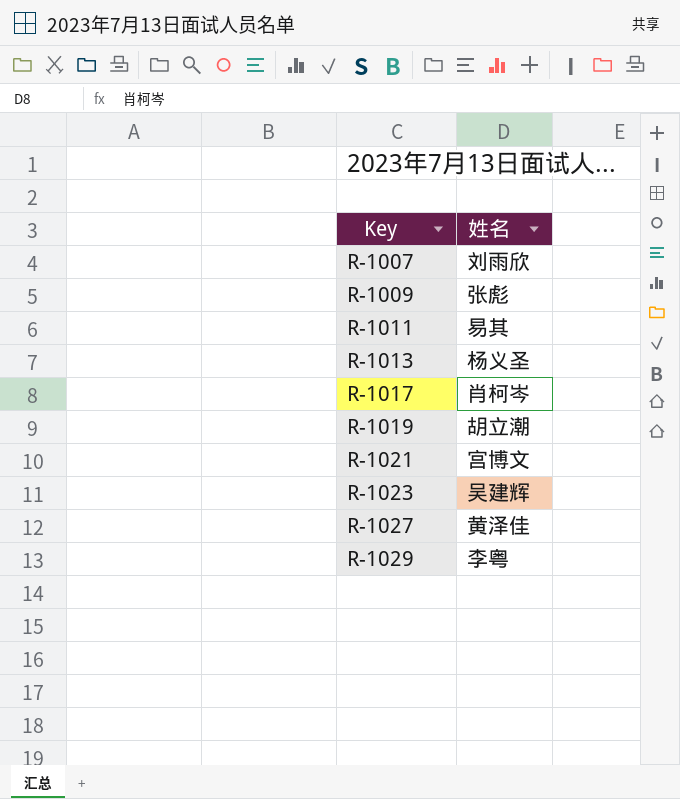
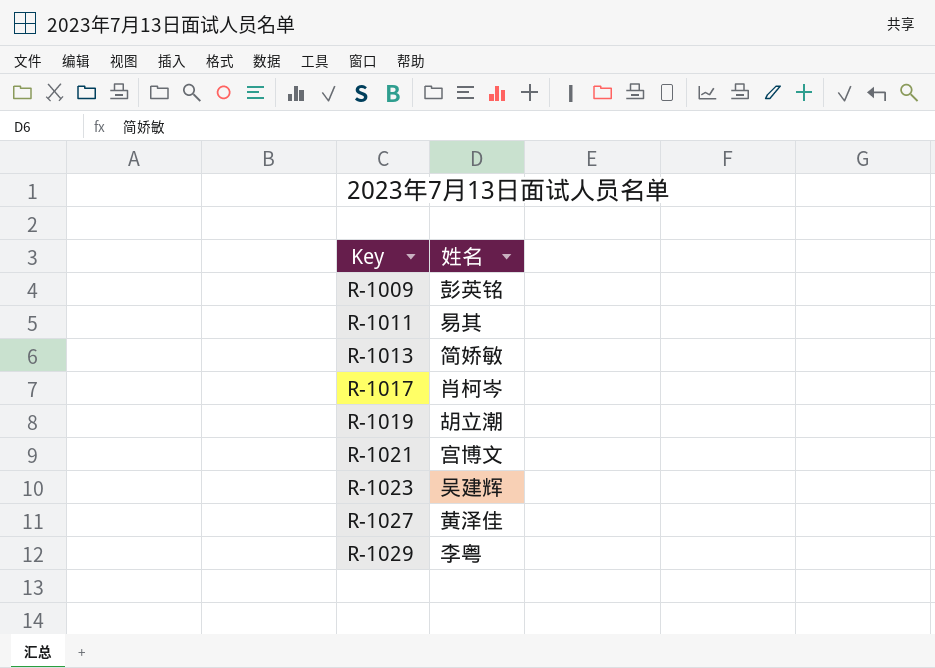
row R-1007: 刘雨欣 -> none
R-1009 | 姓名: 张彪 -> 彭英铭
R-1013 | 姓名: 杨义圣 -> 简娇敏

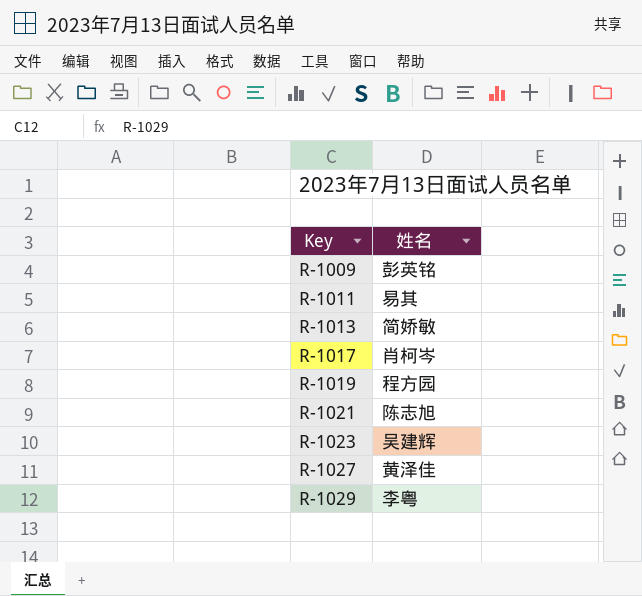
R-1019 | 姓名: 胡立潮 -> 程方园
R-1021 | 姓名: 宫博文 -> 陈志旭

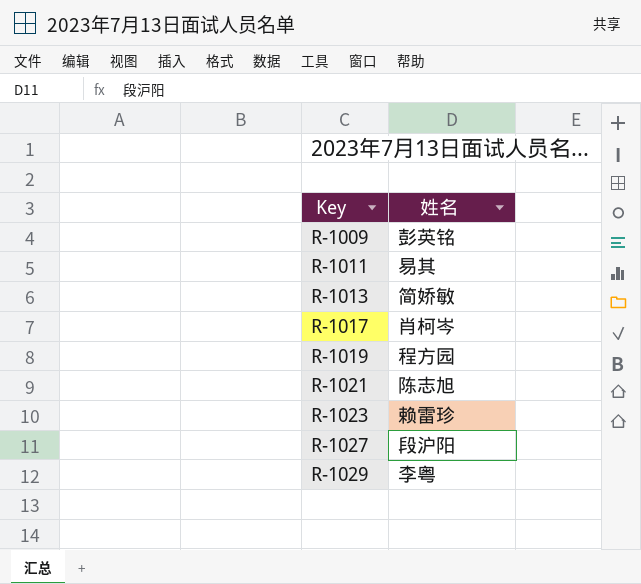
R-1023 | 姓名: 吴建辉 -> 赖雷珍
R-1027 | 姓名: 黄泽佳 -> 段沪阳

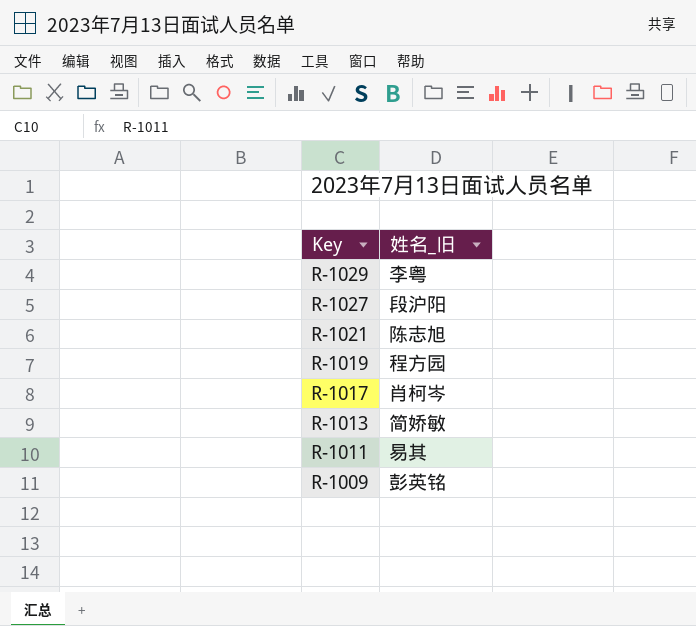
row order: Key ascending -> Key descending
column name: 姓名 -> 姓名_旧
row R-1023: 赖雷珍 -> none

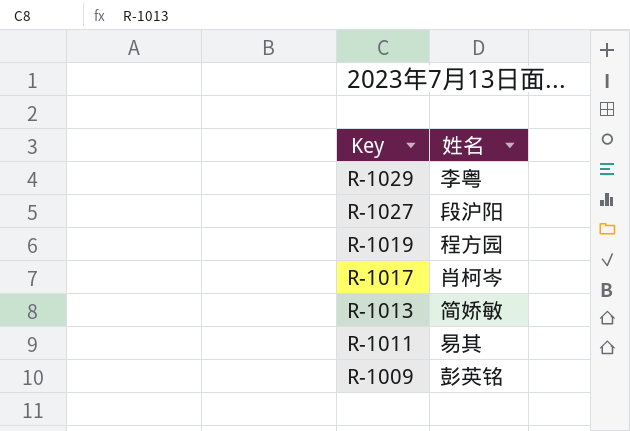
column name: 姓名_旧 -> 姓名
row R-1021: 陈志旭 -> none

